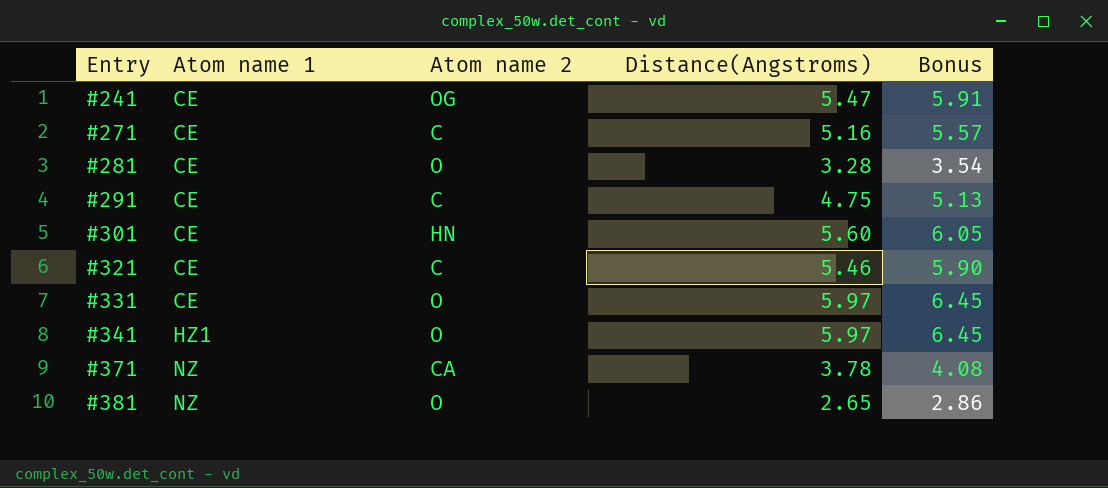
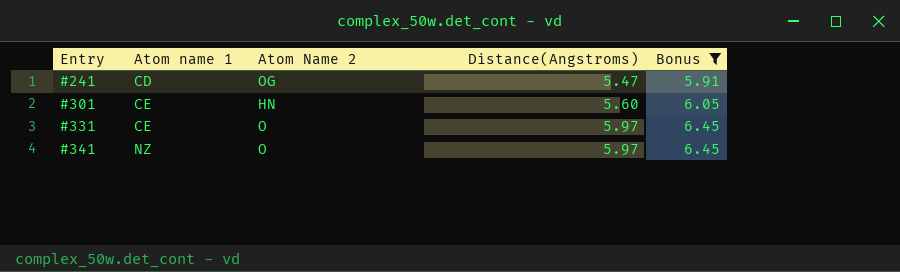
filter: none -> Bonus >= 5.91
column name: Atom name 2 -> Atom Name 2
#241 | Atom name 1: CE -> CD
#341 | Atom name 1: HZ1 -> NZ

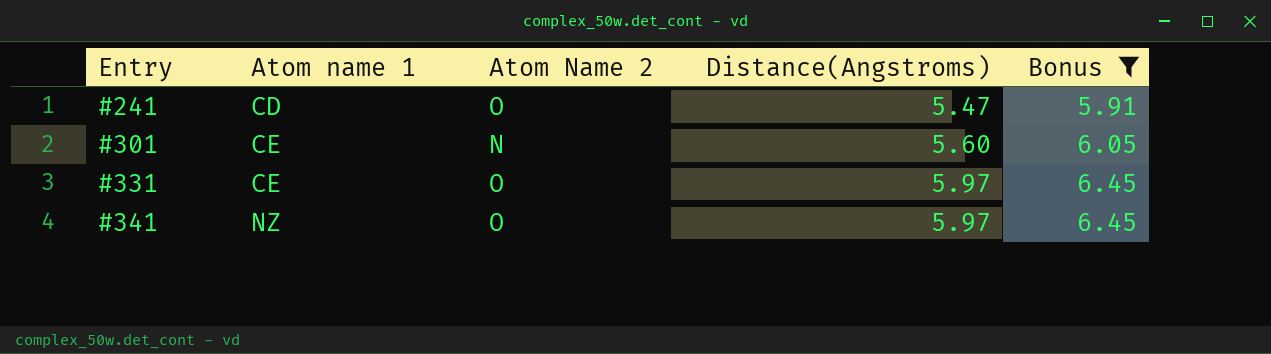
#241 | Atom Name 2: OG -> O
#301 | Atom Name 2: HN -> N

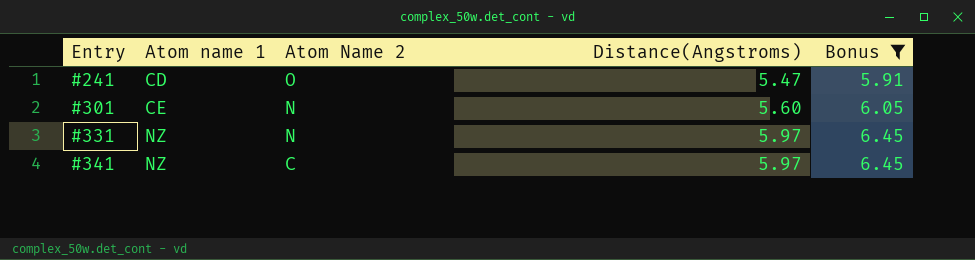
#331 | Atom name 1: CE -> NZ
#331 | Atom Name 2: O -> N
#341 | Atom Name 2: O -> C

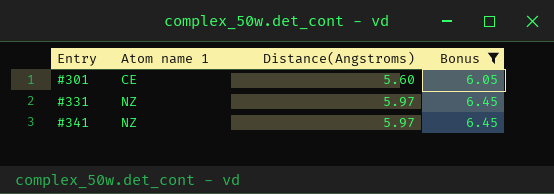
column Atom Name 2 | position: 3 -> none
row #241: CD | O | 5.47 | 5.91 -> none

